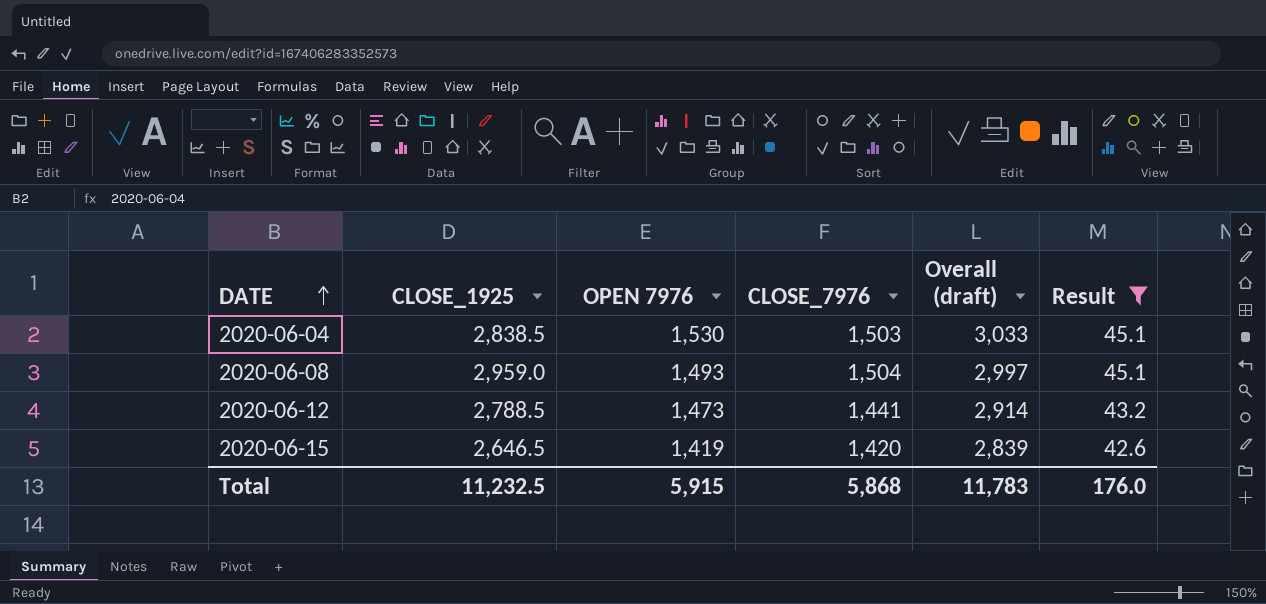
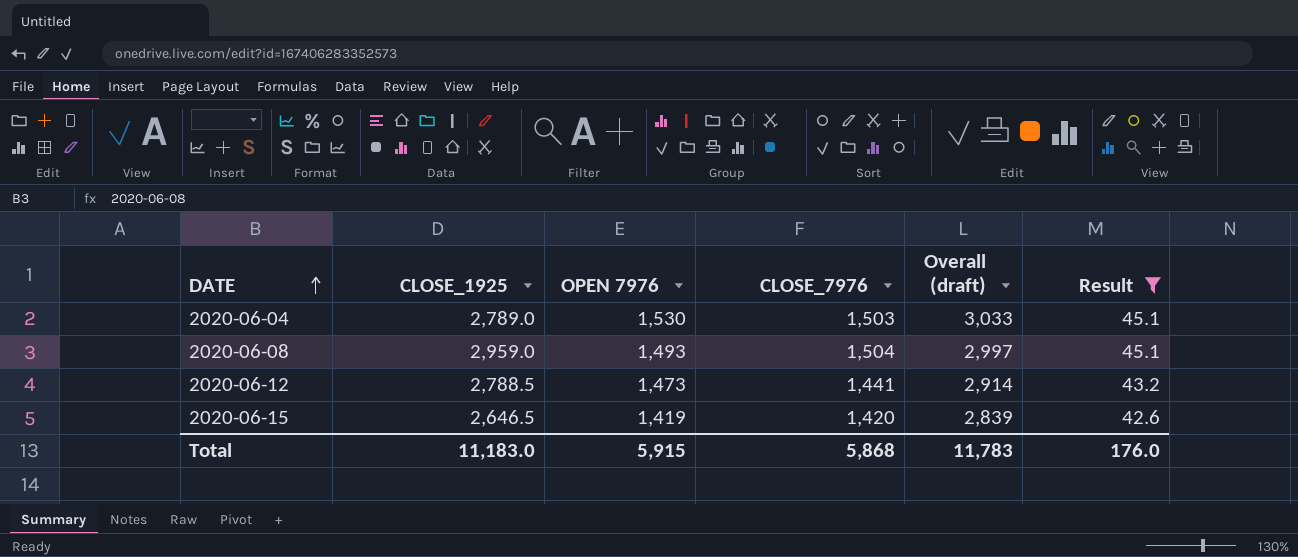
2020-06-04 | CLOSE_1925: 2,838.5 -> 2,789.0
Total | CLOSE_1925: 11,232.5 -> 11,183.0

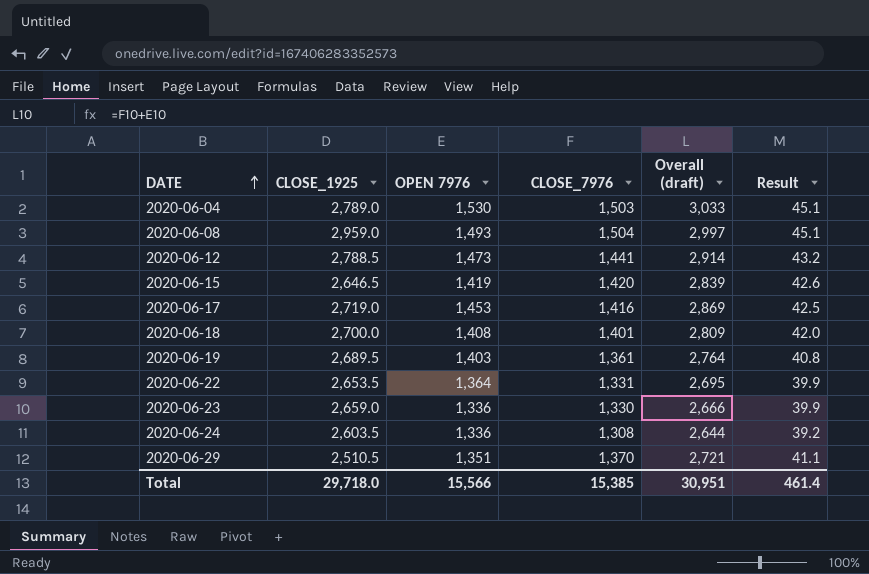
filter: Result >= 42.6 -> none
Total | CLOSE_1925: 11,183.0 -> 29,718.0
Total | OPEN 7976: 5,915 -> 15,566
Total | CLOSE_7976: 5,868 -> 15,385
Total | Overall (draft): 11,783 -> 30,951
Total | Result: 176.0 -> 461.4

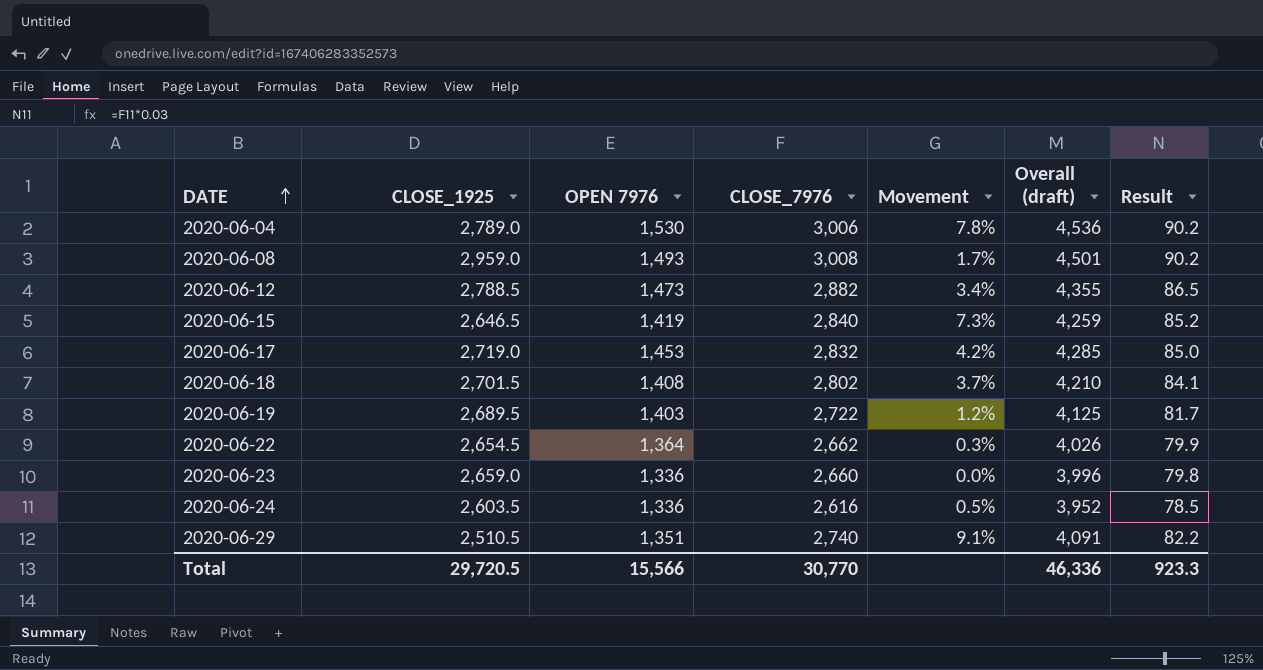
column Movement | formula: none -> ([CLOSE_7976] - [CLOSE_1925]) / [CLOSE_1925]
2020-06-04 | CLOSE_7976: 1,503 -> 3,006
2020-06-04 | Overall (draft): 3,033 -> 4,536
2020-06-04 | Result: 45.1 -> 90.2
2020-06-08 | CLOSE_7976: 1,504 -> 3,008
2020-06-08 | Overall (draft): 2,997 -> 4,501
2020-06-08 | Result: 45.1 -> 90.2
2020-06-12 | CLOSE_7976: 1,441 -> 2,882
2020-06-12 | Overall (draft): 2,914 -> 4,355
2020-06-12 | Result: 43.2 -> 86.5
2020-06-15 | CLOSE_7976: 1,420 -> 2,840
2020-06-15 | Overall (draft): 2,839 -> 4,259
2020-06-15 | Result: 42.6 -> 85.2
2020-06-17 | CLOSE_7976: 1,416 -> 2,832
2020-06-17 | Overall (draft): 2,869 -> 4,285
2020-06-17 | Result: 42.5 -> 85.0
2020-06-18 | CLOSE_1925: 2,700.0 -> 2,701.5
2020-06-18 | CLOSE_7976: 1,401 -> 2,802
2020-06-18 | Overall (draft): 2,809 -> 4,210
2020-06-18 | Result: 42.0 -> 84.1
2020-06-19 | CLOSE_7976: 1,361 -> 2,722
2020-06-19 | Overall (draft): 2,764 -> 4,125
2020-06-19 | Result: 40.8 -> 81.7
2020-06-22 | CLOSE_1925: 2,653.5 -> 2,654.5
2020-06-22 | CLOSE_7976: 1,331 -> 2,662
2020-06-22 | Overall (draft): 2,695 -> 4,026
2020-06-22 | Result: 39.9 -> 79.9
2020-06-23 | CLOSE_7976: 1,330 -> 2,660
2020-06-23 | Overall (draft): 2,666 -> 3,996
2020-06-23 | Result: 39.9 -> 79.8
2020-06-24 | CLOSE_7976: 1,308 -> 2,616
2020-06-24 | Overall (draft): 2,644 -> 3,952
2020-06-24 | Result: 39.2 -> 78.5
2020-06-29 | CLOSE_7976: 1,370 -> 2,740
2020-06-29 | Overall (draft): 2,721 -> 4,091
2020-06-29 | Result: 41.1 -> 82.2
Total | CLOSE_1925: 29,718.0 -> 29,720.5
Total | CLOSE_7976: 15,385 -> 30,770
Total | Overall (draft): 30,951 -> 46,336
Total | Result: 461.4 -> 923.3

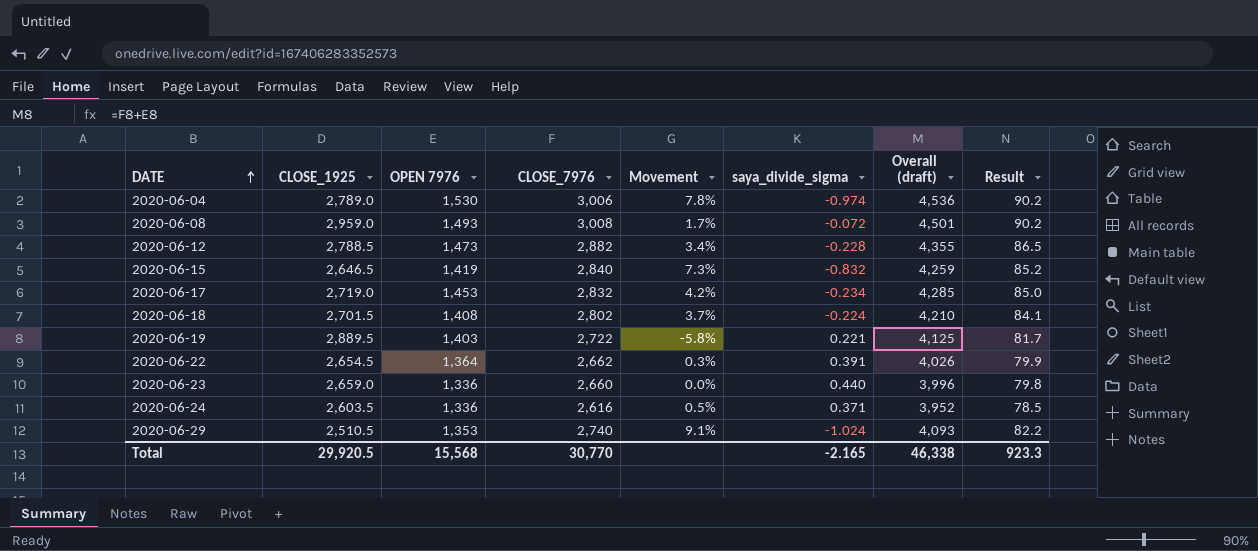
column saya_divide_sigma | position: none -> 6
2020-06-19 | CLOSE_1925: 2,689.5 -> 2,889.5
2020-06-19 | Movement: 1.2% -> -5.8%
2020-06-29 | OPEN 7976: 1,351 -> 1,353
2020-06-29 | Overall (draft): 4,091 -> 4,093
Total | CLOSE_1925: 29,720.5 -> 29,920.5
Total | OPEN 7976: 15,566 -> 15,568
Total | Overall (draft): 46,336 -> 46,338

